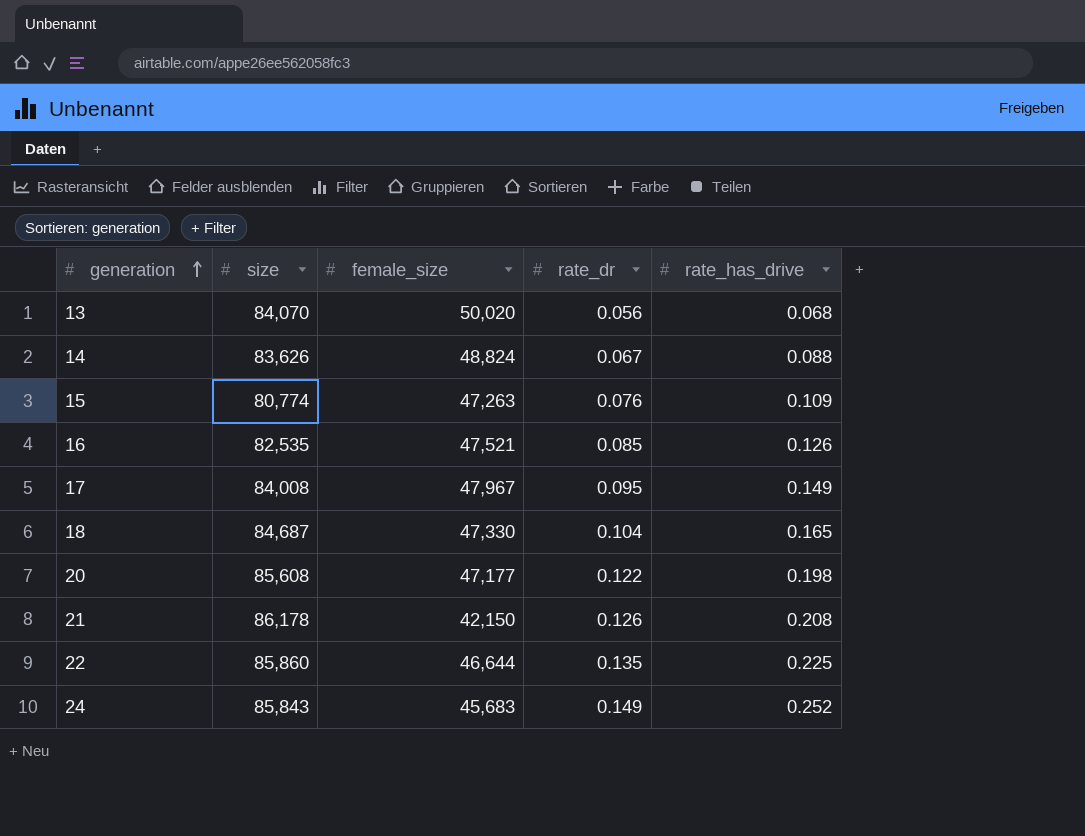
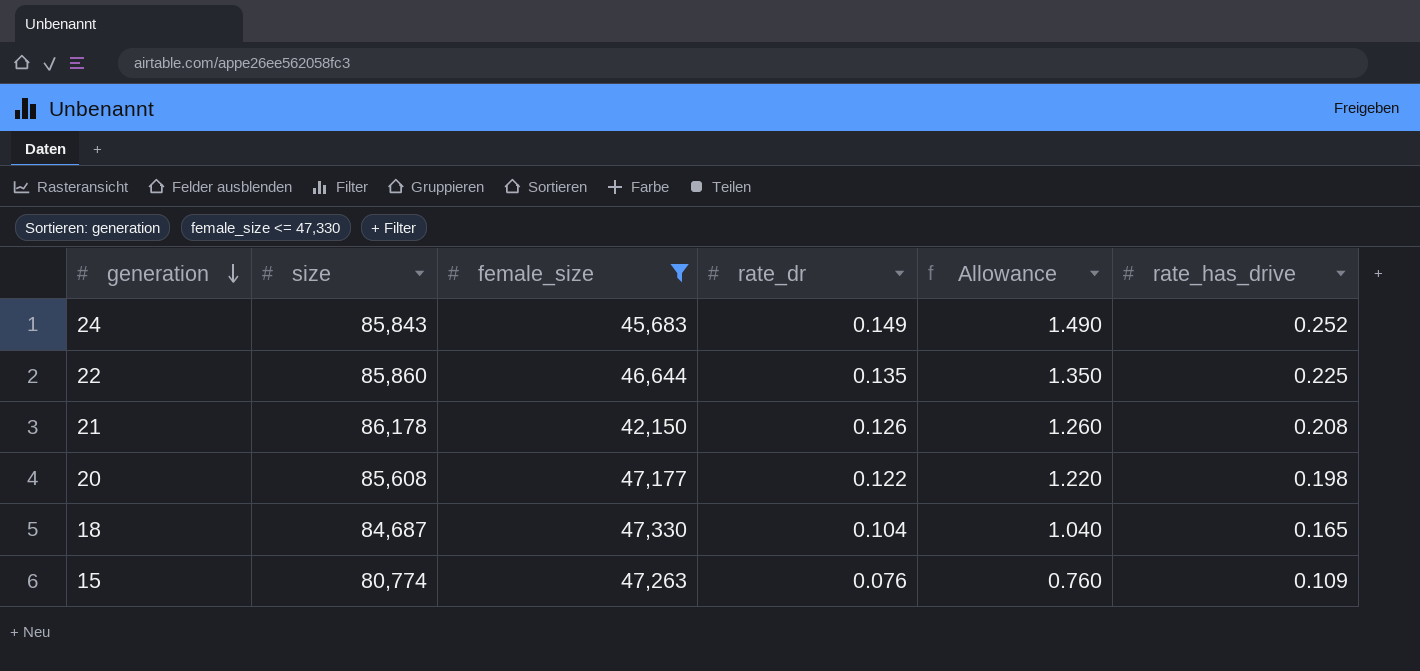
filter: none -> female_size <= 47,330
row order: generation ascending -> generation descending
column Allowance | formula: none -> [rate_dr] * 10

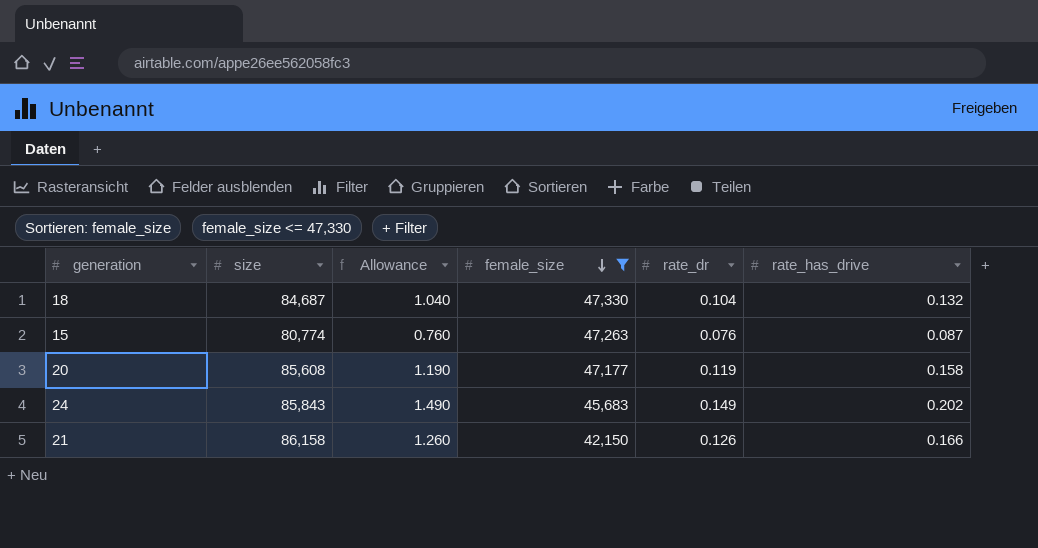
row order: generation descending -> female_size descending
column Allowance | position: 5 -> 3
row 22: 85,860 | 46,644 | 0.135 | 1.350 | 0.225 -> none
18 | rate_has_drive: 0.165 -> 0.132
15 | rate_has_drive: 0.109 -> 0.087
20 | Allowance: 1.220 -> 1.190
20 | rate_dr: 0.122 -> 0.119
20 | rate_has_drive: 0.198 -> 0.158
24 | rate_has_drive: 0.252 -> 0.202
21 | size: 86,178 -> 86,158
21 | rate_has_drive: 0.208 -> 0.166

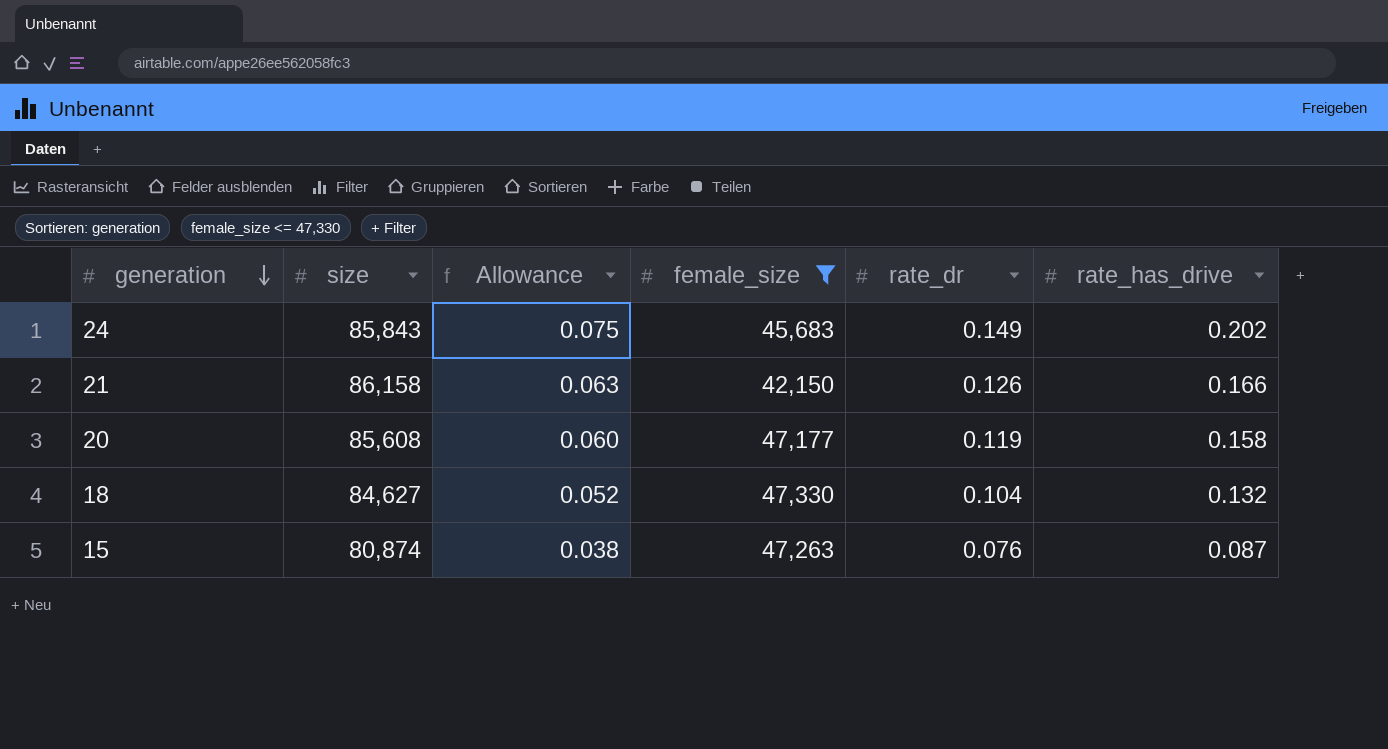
row order: female_size descending -> generation descending
column Allowance | formula: [rate_dr] * 10 -> [rate_dr] * 0.5
18 | size: 84,687 -> 84,627
15 | size: 80,774 -> 80,874

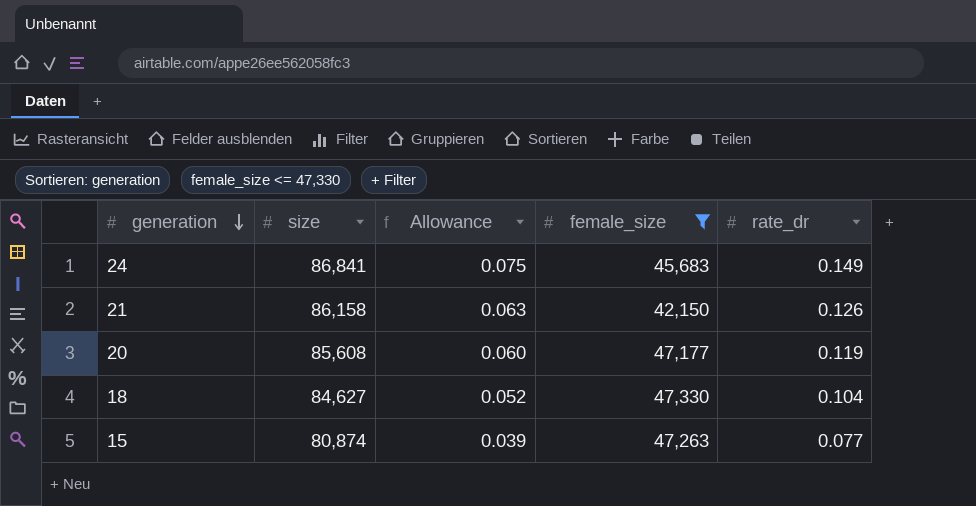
column rate_has_drive | position: 6 -> none
24 | size: 85,843 -> 86,841
15 | Allowance: 0.038 -> 0.039
15 | rate_dr: 0.076 -> 0.077

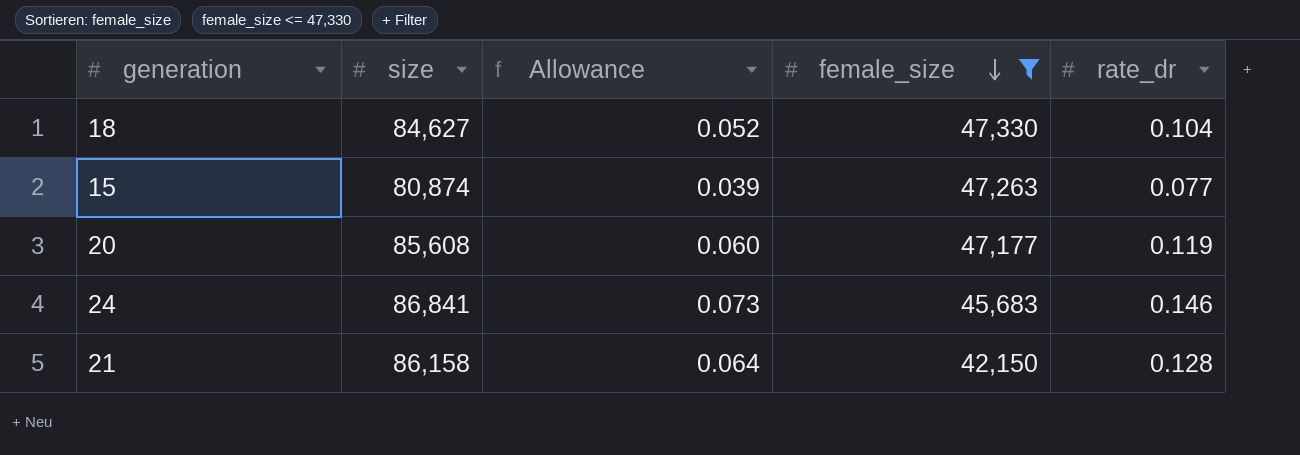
row order: generation descending -> female_size descending
24 | Allowance: 0.075 -> 0.073
24 | rate_dr: 0.149 -> 0.146
21 | Allowance: 0.063 -> 0.064
21 | rate_dr: 0.126 -> 0.128

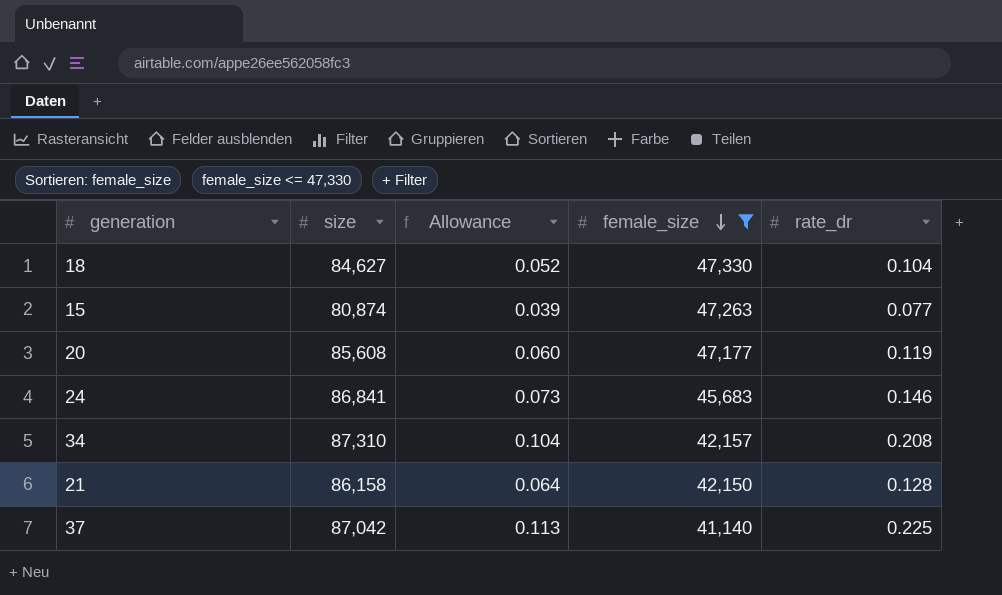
row 34: none -> 87,310 | 0.104 | 42,157 | 0.208
row 37: none -> 87,042 | 0.113 | 41,140 | 0.225

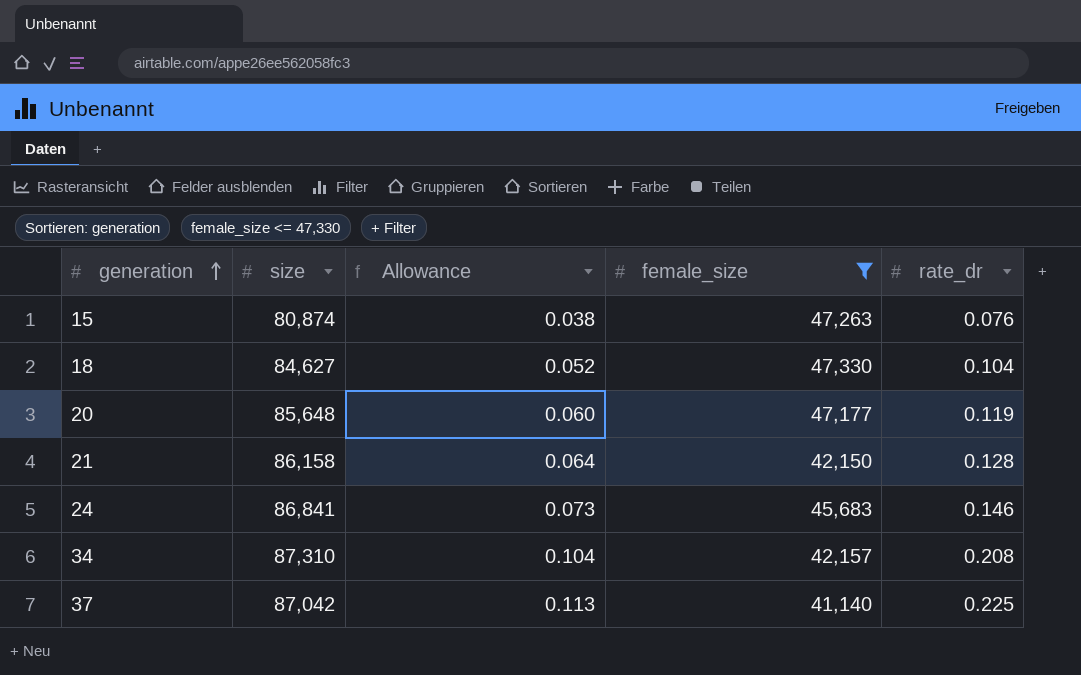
row order: female_size descending -> generation ascending
15 | Allowance: 0.039 -> 0.038
15 | rate_dr: 0.077 -> 0.076
20 | size: 85,608 -> 85,648

